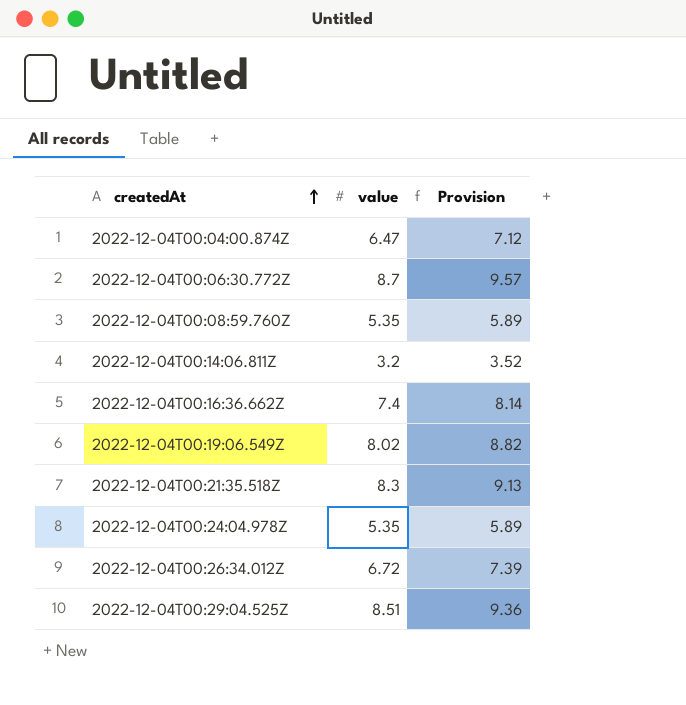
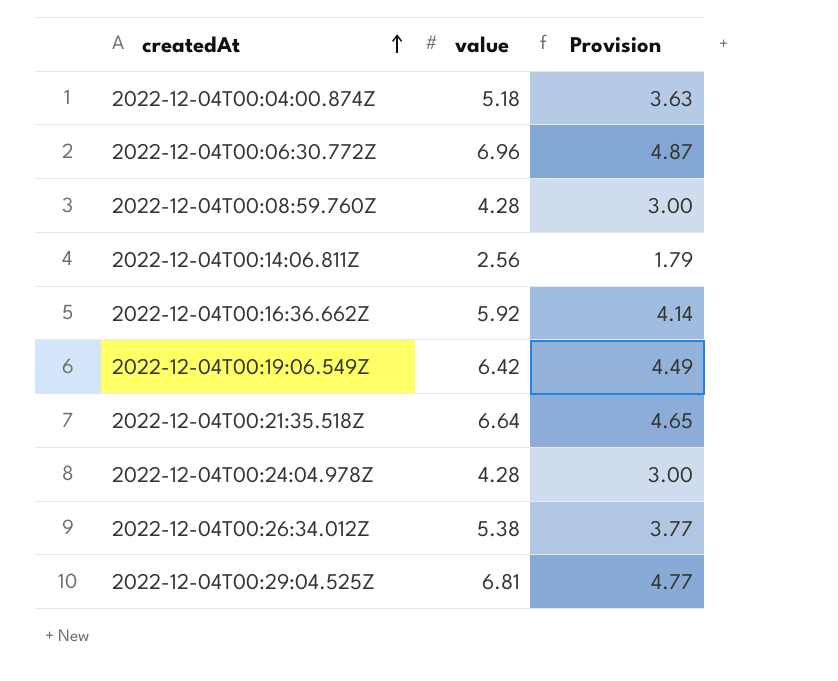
column Provision | formula: [value] * 1.1 -> [value] * 0.7
2022-12-04T00:04:00.874Z | value: 6.47 -> 5.18
2022-12-04T00:06:30.772Z | value: 8.7 -> 6.96
2022-12-04T00:08:59.760Z | value: 5.35 -> 4.28
2022-12-04T00:14:06.811Z | value: 3.2 -> 2.56
2022-12-04T00:16:36.662Z | value: 7.4 -> 5.92
2022-12-04T00:19:06.549Z | value: 8.02 -> 6.42
2022-12-04T00:21:35.518Z | value: 8.3 -> 6.64
2022-12-04T00:24:04.978Z | value: 5.35 -> 4.28
2022-12-04T00:26:34.012Z | value: 6.72 -> 5.38
2022-12-04T00:29:04.525Z | value: 8.51 -> 6.81

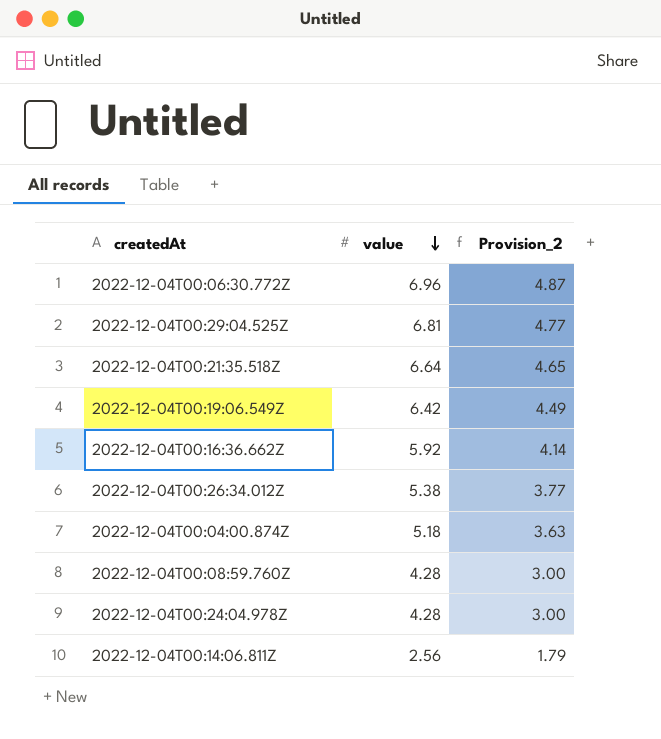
row order: createdAt ascending -> value descending
column name: Provision -> Provision_2

